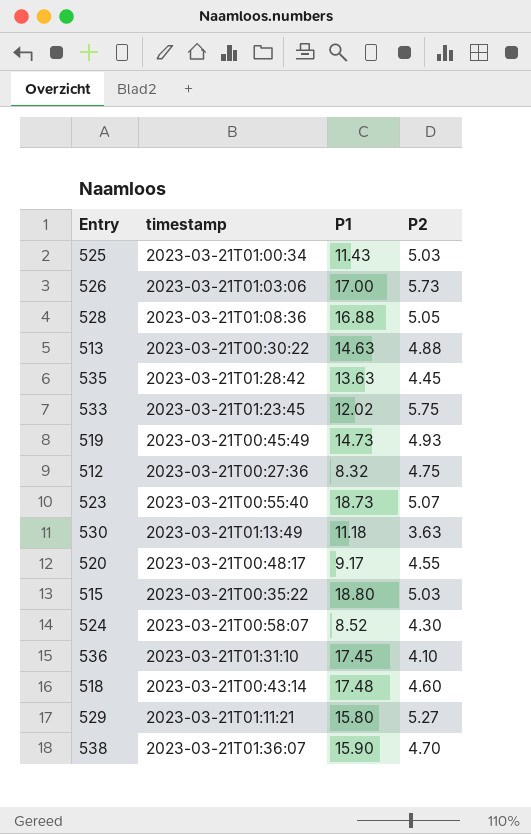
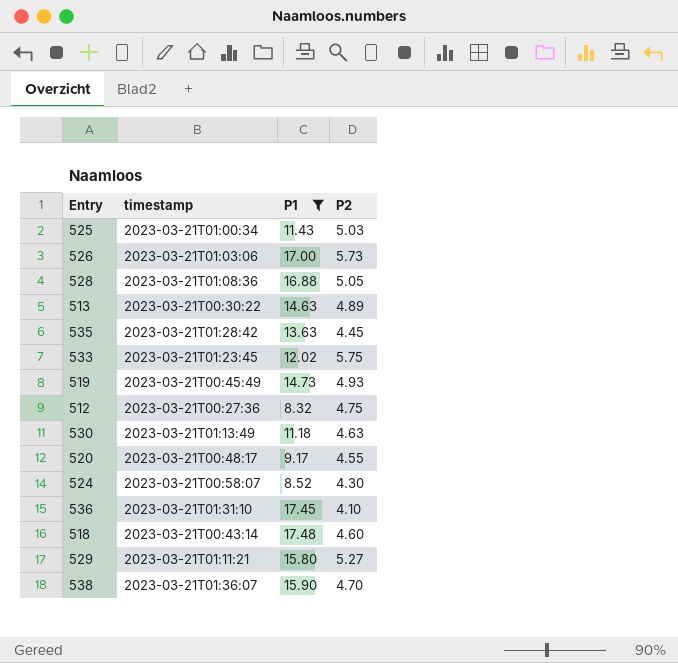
filter: none -> P1 <= 17.48
513 | P2: 4.88 -> 4.89
530 | P2: 3.63 -> 4.63

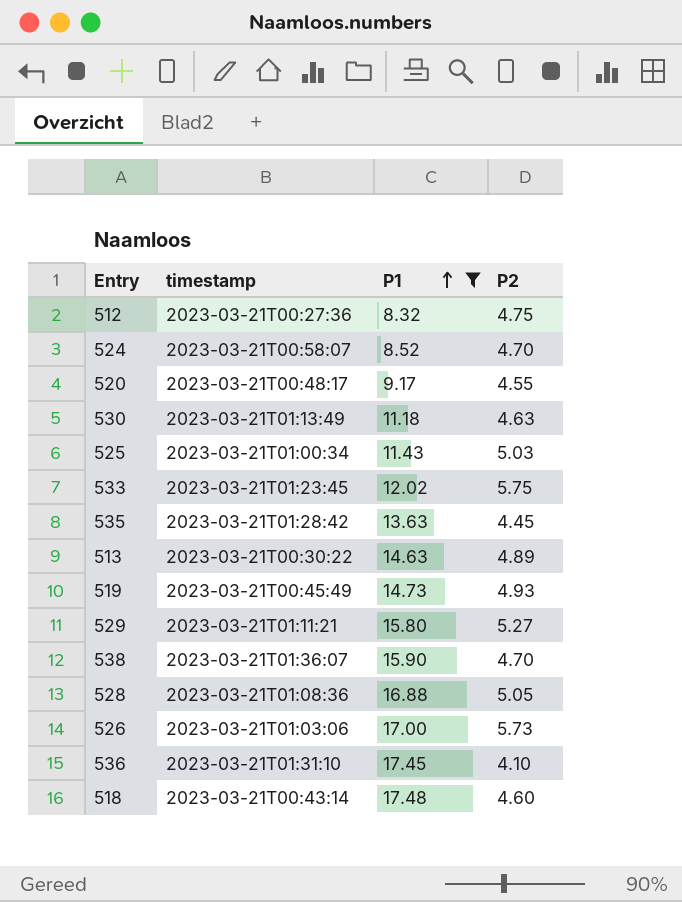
row order: none -> P1 ascending
524 | P2: 4.30 -> 4.70

